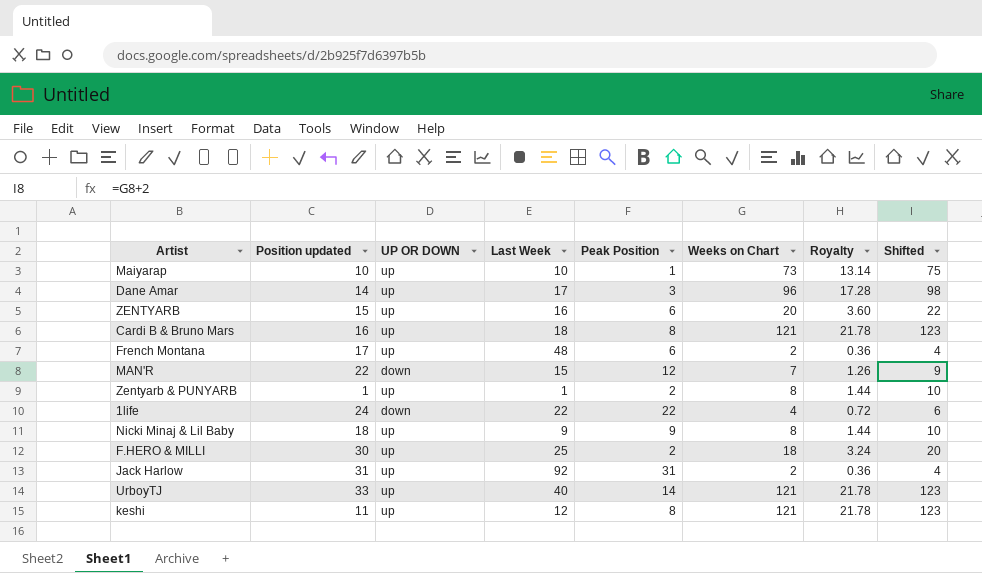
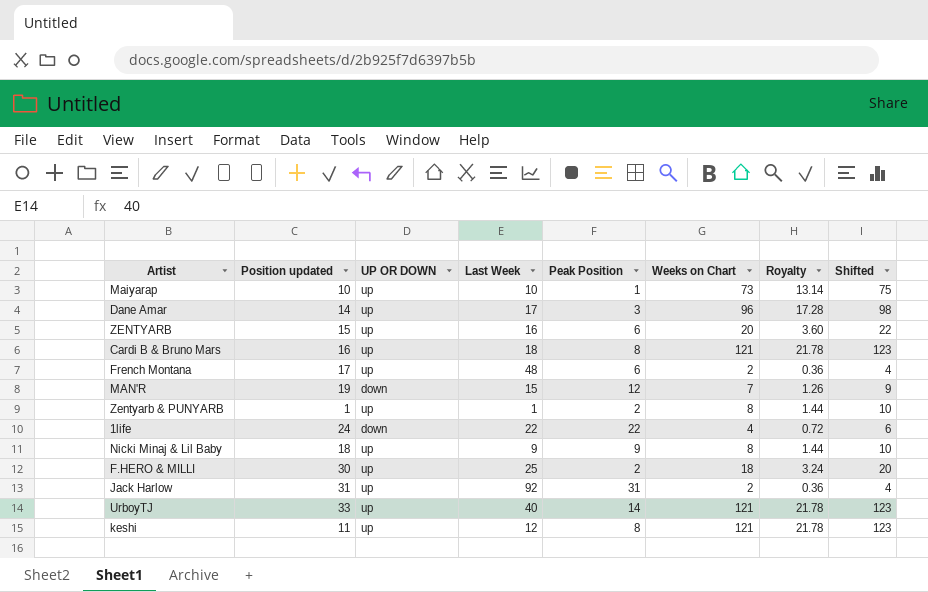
MAN'R | Position updated: 22 -> 19

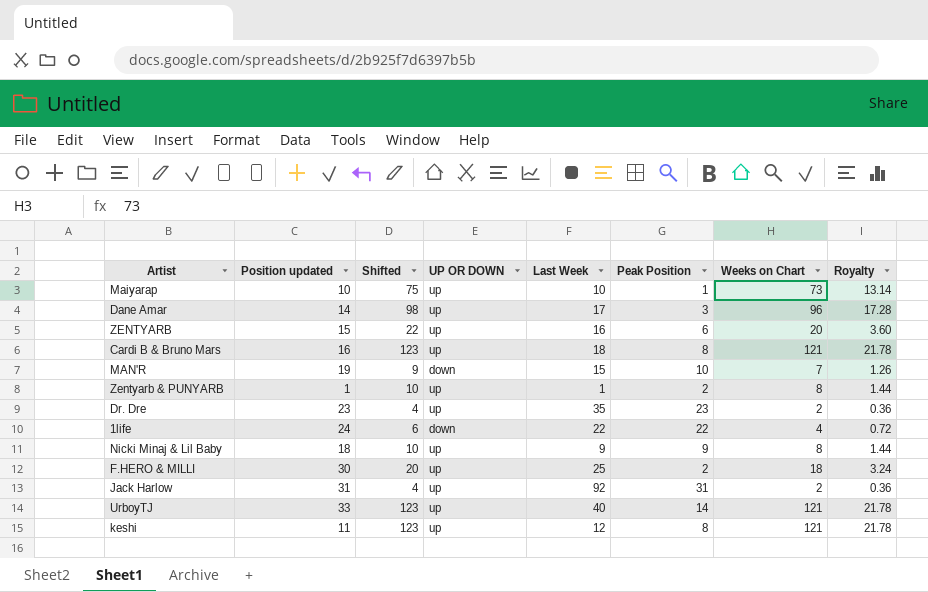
column Shifted | position: 8 -> 3
row French Montana: 17 | up | 48 | 6 | 2 | 0.36 | 4 -> none
MAN'R | Peak Position: 12 -> 10
row Dr. Dre: none -> 23 | 4 | up | 35 | 23 | 2 | 0.36

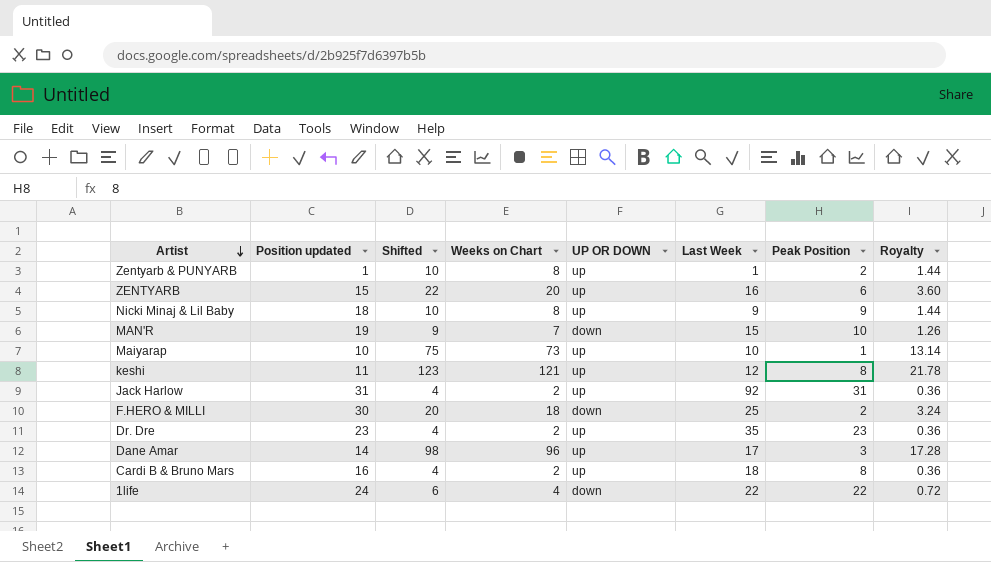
row order: none -> Artist descending
column Weeks on Chart | position: 7 -> 4
row UrboyTJ: 33 | 123 | up | 40 | 14 | 121 | 21.78 -> none
F.HERO & MILLI | UP OR DOWN: up -> down
Cardi B & Bruno Mars | Shifted: 123 -> 4
Cardi B & Bruno Mars | Weeks on Chart: 121 -> 2
Cardi B & Bruno Mars | Royalty: 21.78 -> 0.36

